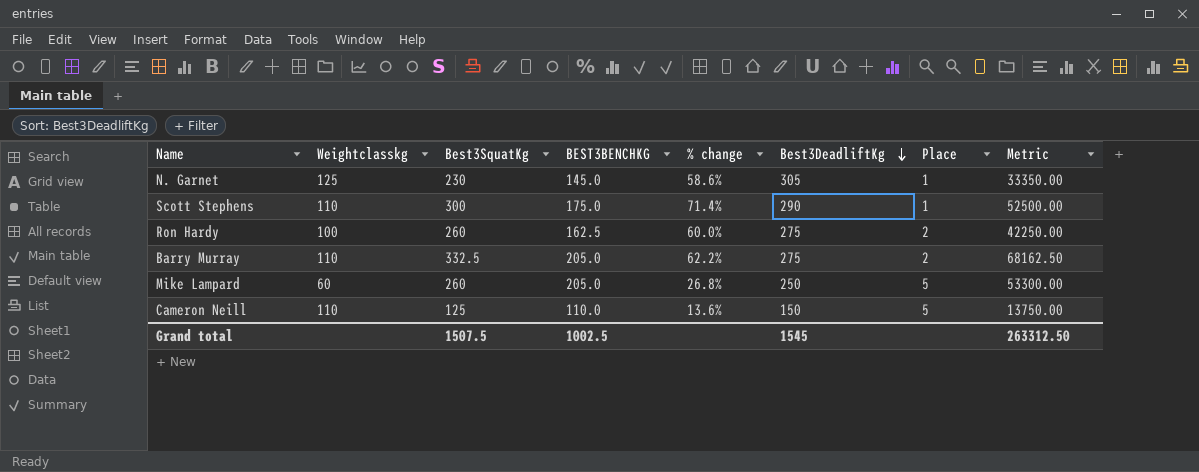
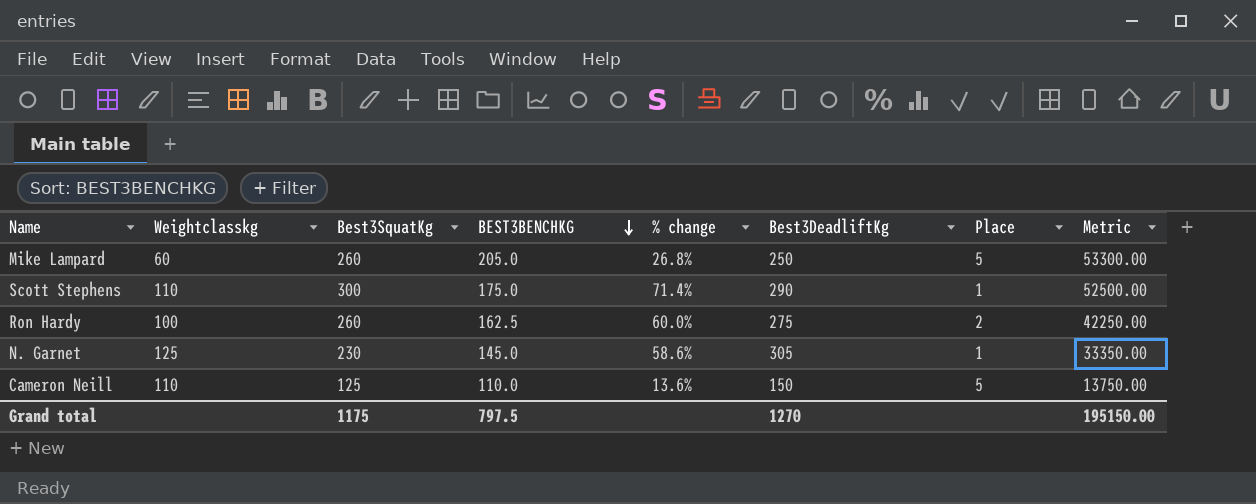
row order: Best3DeadliftKg descending -> BEST3BENCHKG descending
row Barry Murray: 110 | 332.5 | 205.0 | 62.2% | 275 | 2 | 68162.50 -> none
Grand total | Best3SquatKg: 1507.5 -> 1175
Grand total | BEST3BENCHKG: 1002.5 -> 797.5
Grand total | Best3DeadliftKg: 1545 -> 1270
Grand total | Metric: 263312.50 -> 195150.00

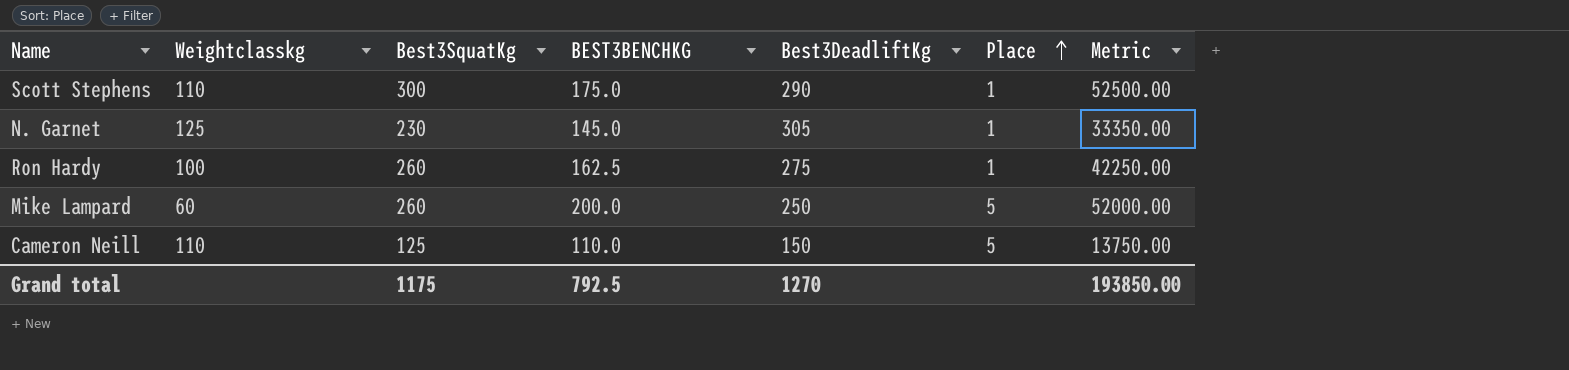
row order: BEST3BENCHKG descending -> Place ascending
column % change | formula: ([Best3SquatKg] - [BEST3BENCHKG]) / [BEST3BENCHKG] -> none
Ron Hardy | Place: 2 -> 1
Mike Lampard | BEST3BENCHKG: 205.0 -> 200.0
Mike Lampard | Metric: 53300.00 -> 52000.00
Grand total | BEST3BENCHKG: 797.5 -> 792.5
Grand total | Metric: 195150.00 -> 193850.00

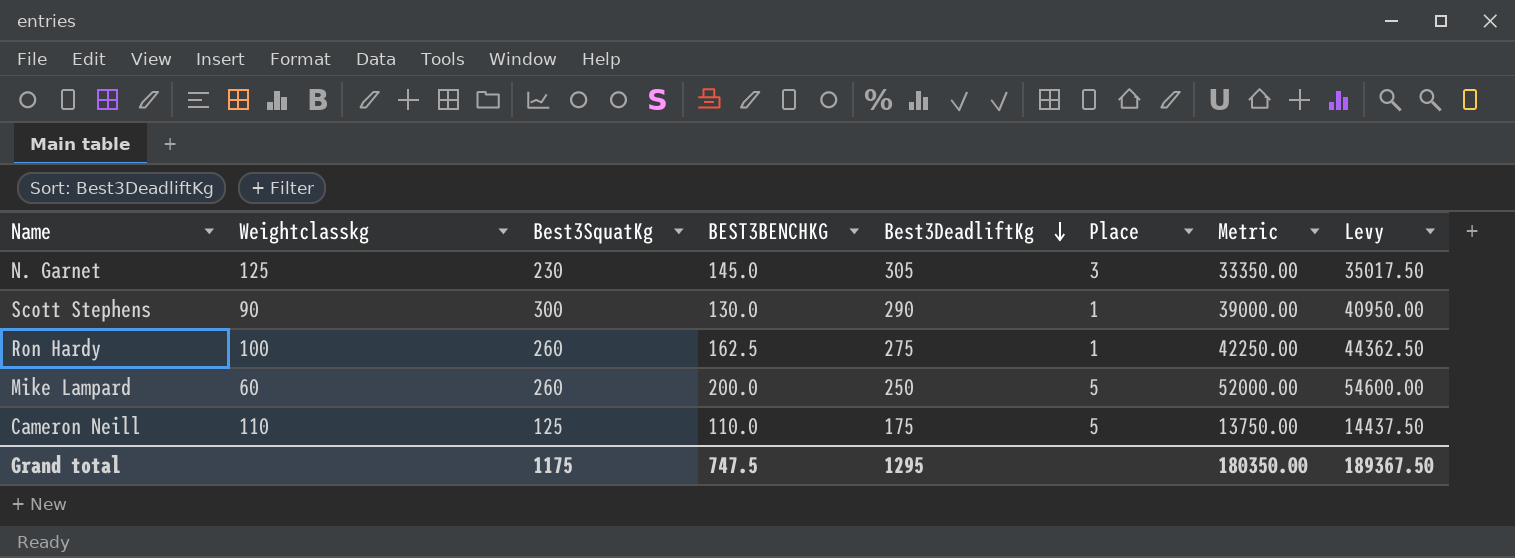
row order: Place ascending -> Best3DeadliftKg descending
column Levy | formula: none -> [Metric] * 1.05
N. Garnet | Place: 1 -> 3
Scott Stephens | Weightclasskg: 110 -> 90
Scott Stephens | BEST3BENCHKG: 175.0 -> 130.0
Scott Stephens | Metric: 52500.00 -> 39000.00
Cameron Neill | Best3DeadliftKg: 150 -> 175
Grand total | BEST3BENCHKG: 792.5 -> 747.5
Grand total | Best3DeadliftKg: 1270 -> 1295
Grand total | Metric: 193850.00 -> 180350.00

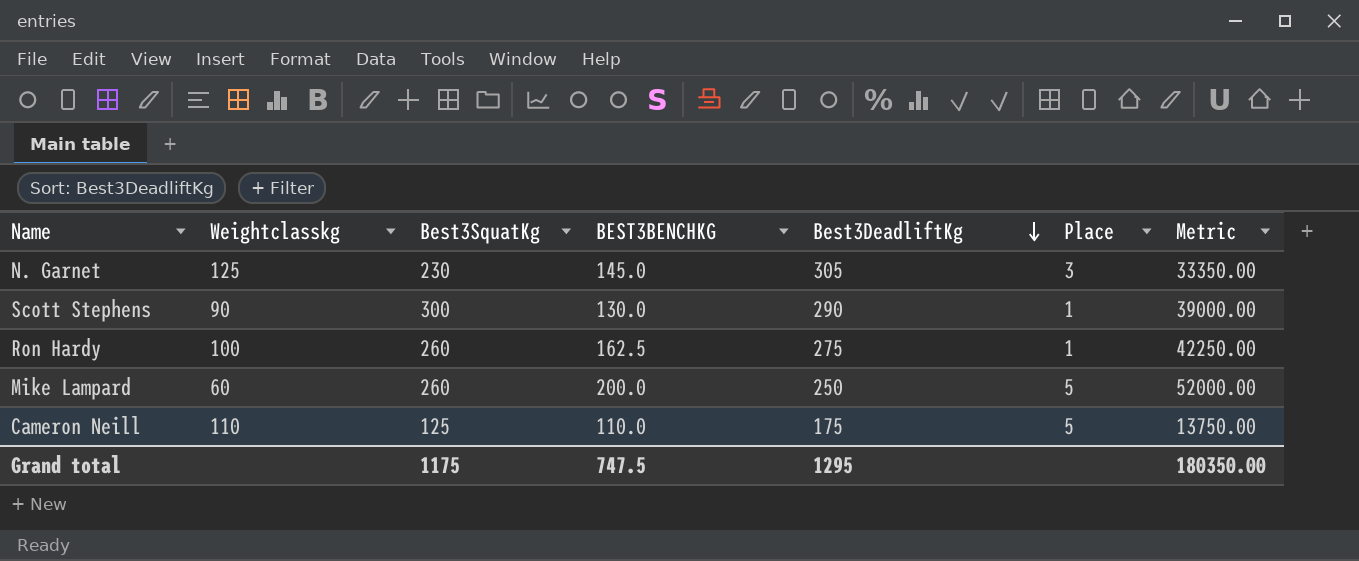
column Levy | formula: [Metric] * 1.05 -> none

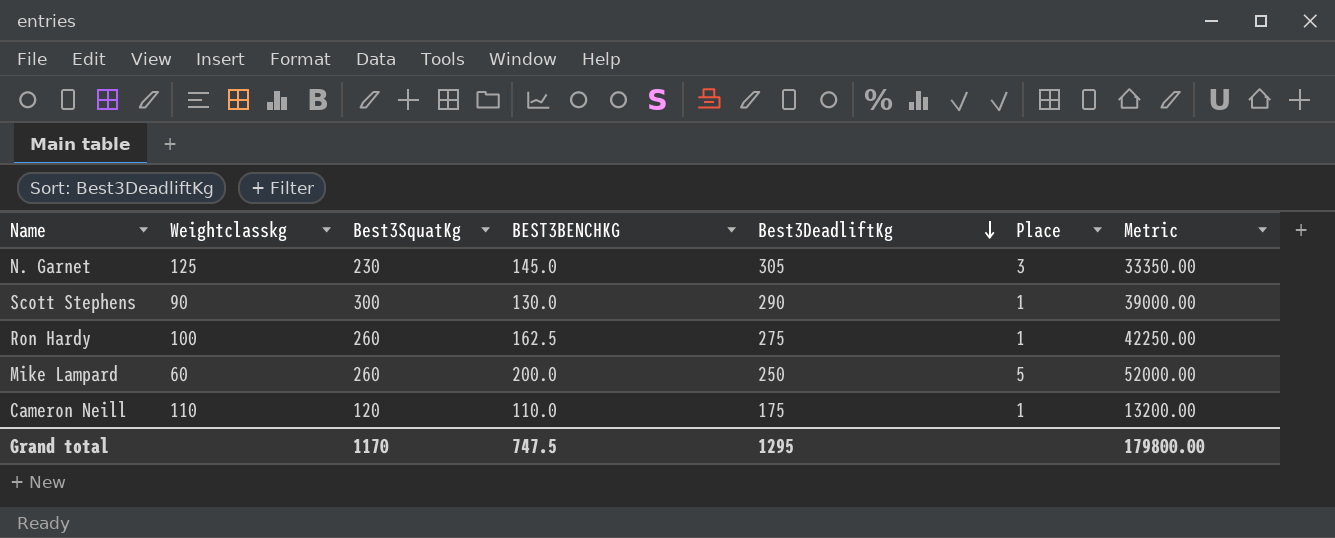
Cameron Neill | Best3SquatKg: 125 -> 120
Cameron Neill | Place: 5 -> 1
Cameron Neill | Metric: 13750.00 -> 13200.00
Grand total | Best3SquatKg: 1175 -> 1170
Grand total | Metric: 180350.00 -> 179800.00

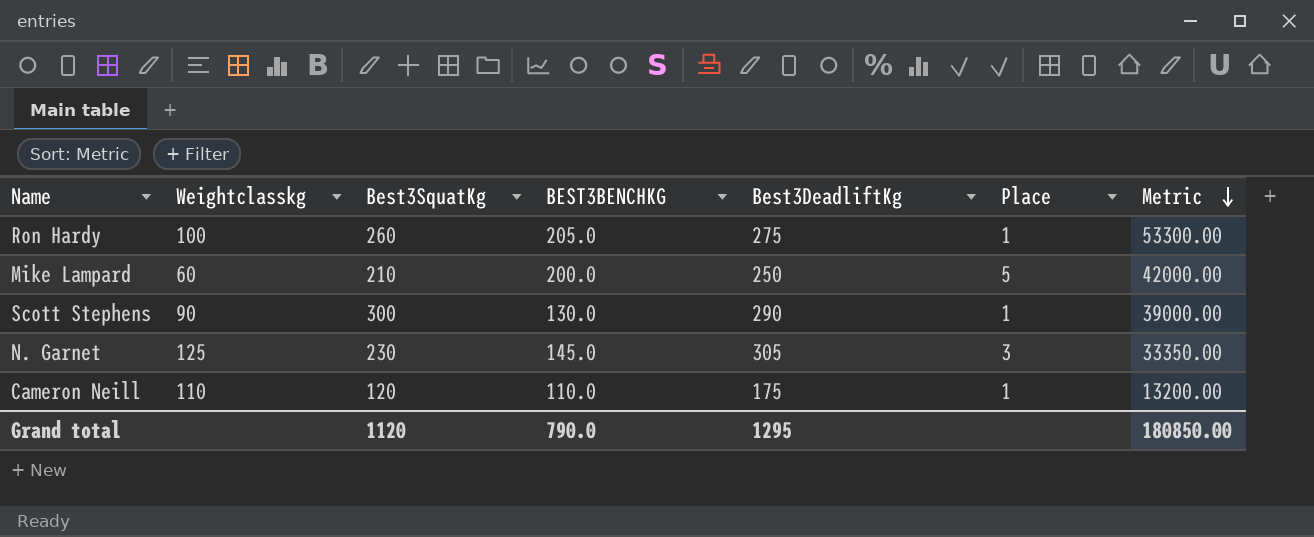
row order: Best3DeadliftKg descending -> Metric descending
Ron Hardy | BEST3BENCHKG: 162.5 -> 205.0
Ron Hardy | Metric: 42250.00 -> 53300.00
Mike Lampard | Best3SquatKg: 260 -> 210
Mike Lampard | Metric: 52000.00 -> 42000.00
Grand total | Best3SquatKg: 1170 -> 1120
Grand total | BEST3BENCHKG: 747.5 -> 790.0
Grand total | Metric: 179800.00 -> 180850.00

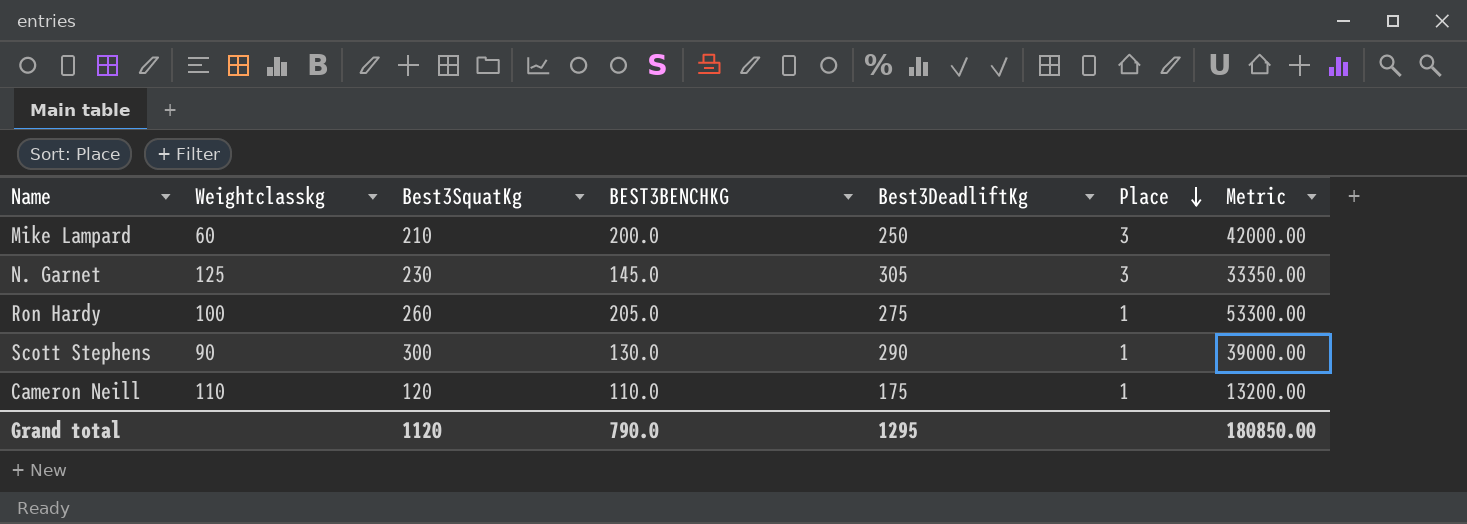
row order: Metric descending -> Place descending
Mike Lampard | Place: 5 -> 3

